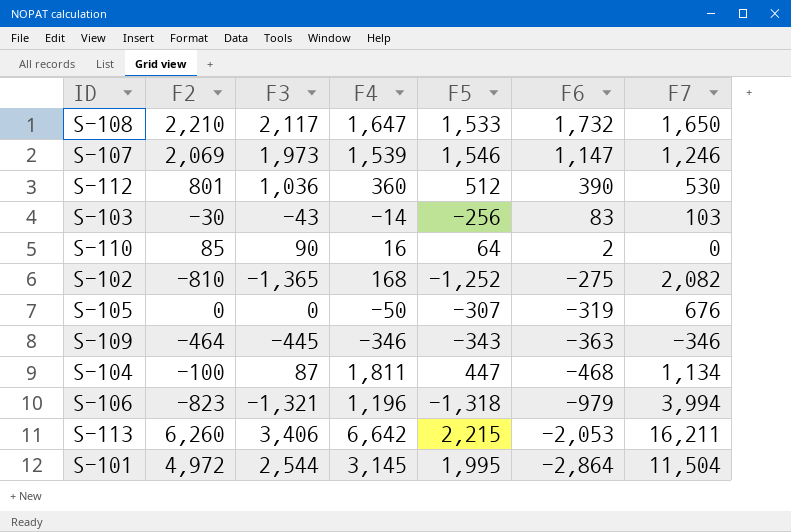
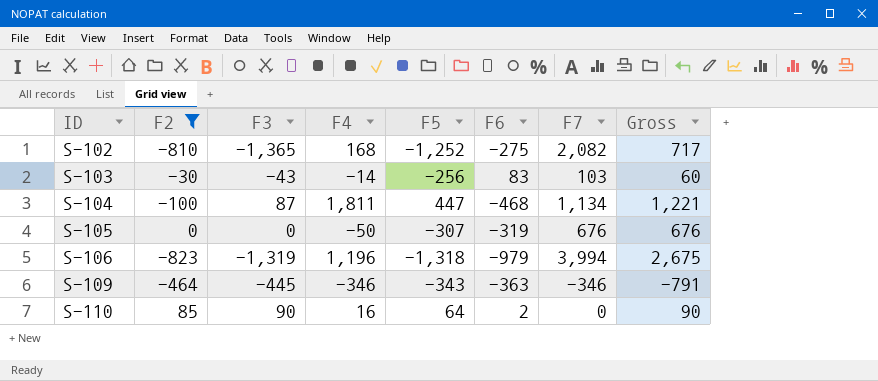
filter: none -> F2 <= 85
row order: F6 descending -> ID ascending
column Gross | formula: none -> [F3] + [F7]
S-106 | F3: -1,321 -> -1,319

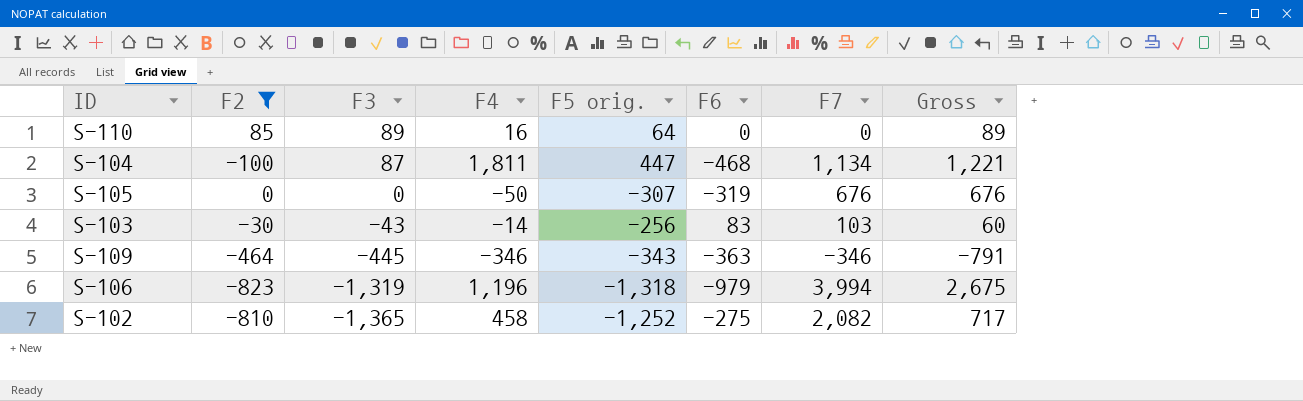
row order: ID ascending -> F3 descending
column name: F5 -> F5 orig.
S-110 | F3: 90 -> 89
S-110 | F6: 2 -> 0
S-110 | Gross: 90 -> 89
S-102 | F4: 168 -> 458

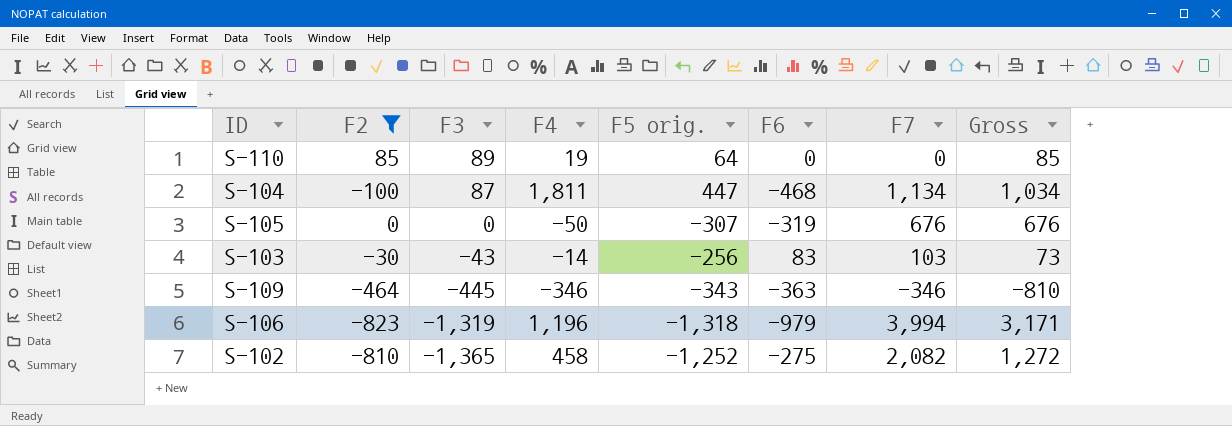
column Gross | formula: [F3] + [F7] -> [F2] + [F7]
S-110 | F4: 16 -> 19

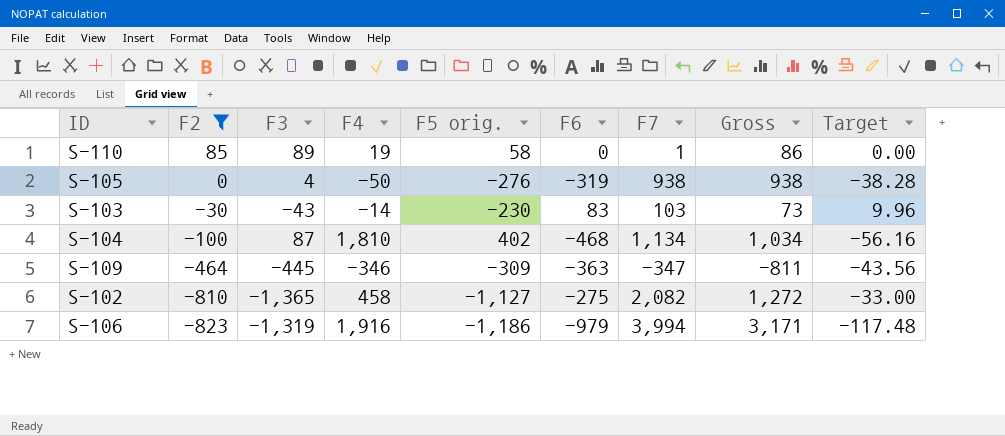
row order: F3 descending -> F2 descending
column Target | formula: none -> [F6] * 0.12
S-110 | F5 orig.: 64 -> 58
S-110 | F7: 0 -> 1
S-110 | Gross: 85 -> 86
S-105 | F3: 0 -> 4
S-105 | F5 orig.: -307 -> -276
S-105 | F7: 676 -> 938
S-105 | Gross: 676 -> 938
S-103 | F5 orig.: -256 -> -230
S-104 | F4: 1,811 -> 1,810
S-104 | F5 orig.: 447 -> 402
S-109 | F5 orig.: -343 -> -309
S-109 | F7: -346 -> -347
S-109 | Gross: -810 -> -811
S-102 | F5 orig.: -1,252 -> -1,127
S-106 | F4: 1,196 -> 1,916
S-106 | F5 orig.: -1,318 -> -1,186

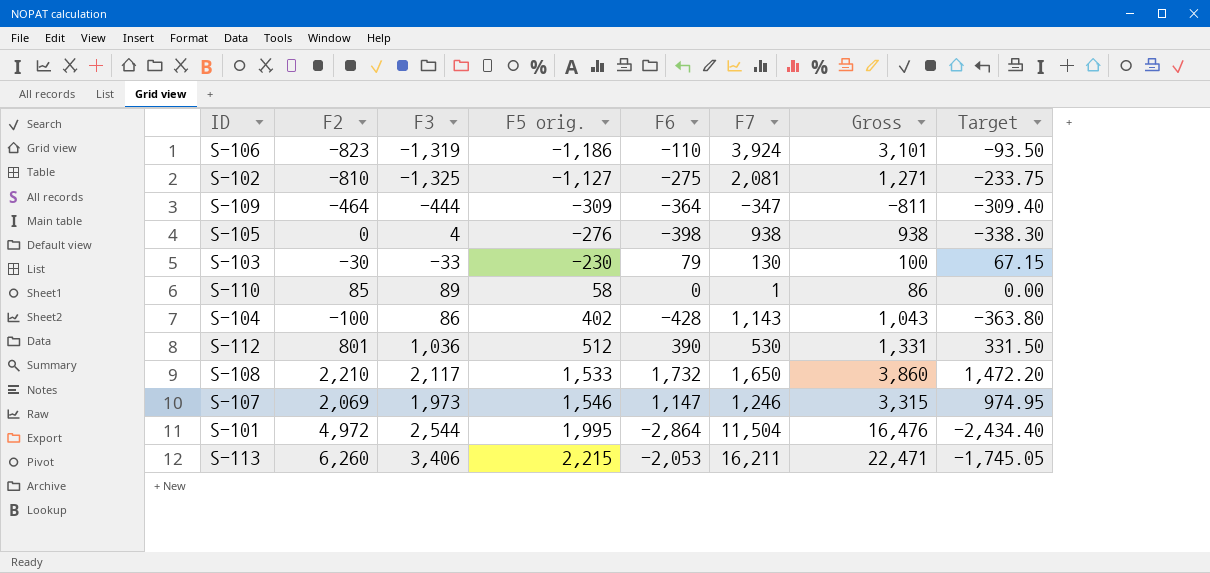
filter: F2 <= 85 -> none
row order: F2 descending -> F5 orig. ascending
column F4 | position: 4 -> none
column Target | formula: [F6] * 0.12 -> [F6] * 0.85
S-106 | F6: -979 -> -110
S-106 | F7: 3,994 -> 3,924
S-106 | Gross: 3,171 -> 3,101
S-102 | F3: -1,365 -> -1,325
S-102 | F7: 2,082 -> 2,081
S-102 | Gross: 1,272 -> 1,271
S-109 | F3: -445 -> -444
S-109 | F6: -363 -> -364
S-105 | F6: -319 -> -398
S-103 | F3: -43 -> -33
S-103 | F6: 83 -> 79
S-103 | F7: 103 -> 130
S-103 | Gross: 73 -> 100
S-104 | F3: 87 -> 86
S-104 | F6: -468 -> -428
S-104 | F7: 1,134 -> 1,143
S-104 | Gross: 1,034 -> 1,043

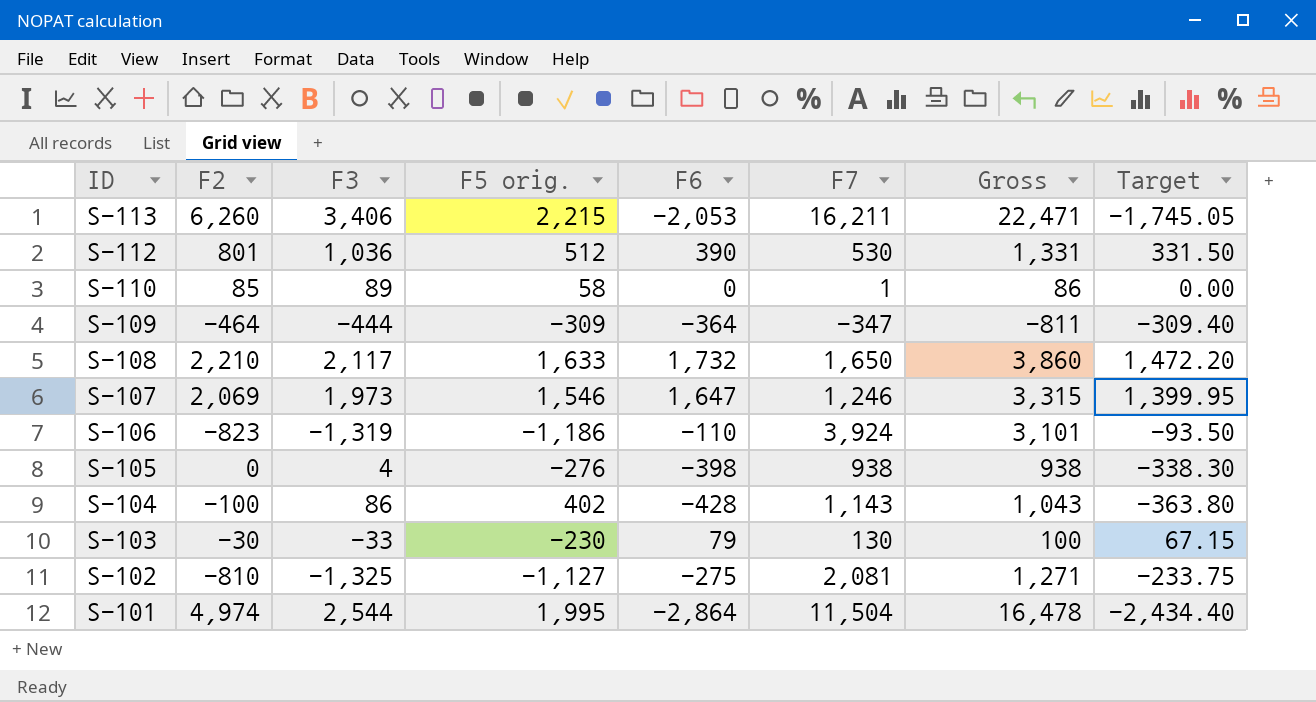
row order: F5 orig. ascending -> ID descending
S-108 | F5 orig.: 1,533 -> 1,633
S-107 | F6: 1,147 -> 1,647
S-107 | Target: 974.95 -> 1,399.95
S-101 | F2: 4,972 -> 4,974
S-101 | Gross: 16,476 -> 16,478

